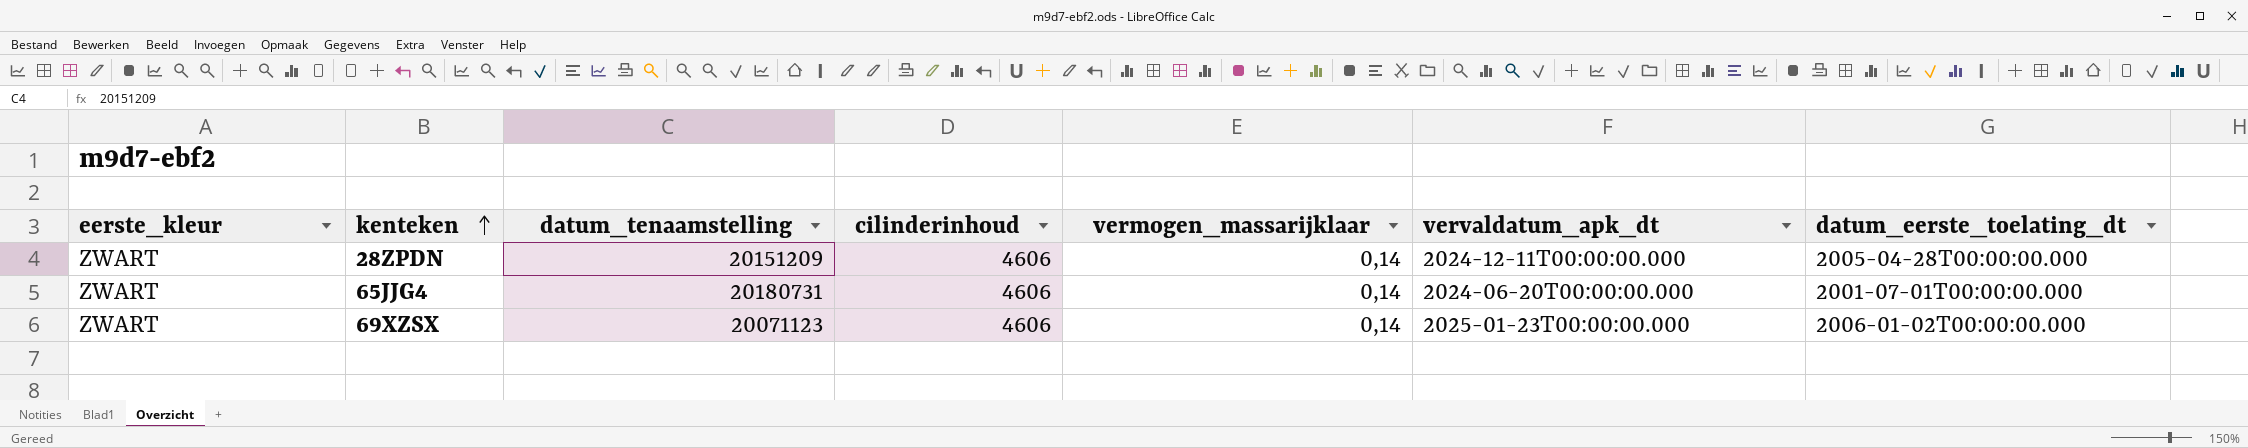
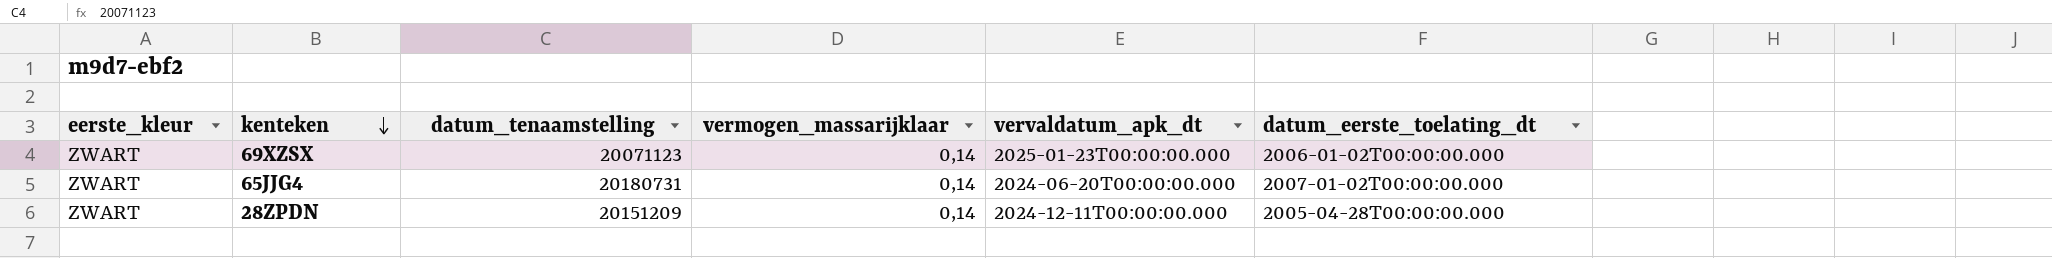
row order: kenteken ascending -> kenteken descending
column cilinderinhoud | position: 4 -> none
65JJG4 | datum_eerste_toelating_dt: 2001-07-01T00:00:00.000 -> 2007-01-02T00:00:00.000

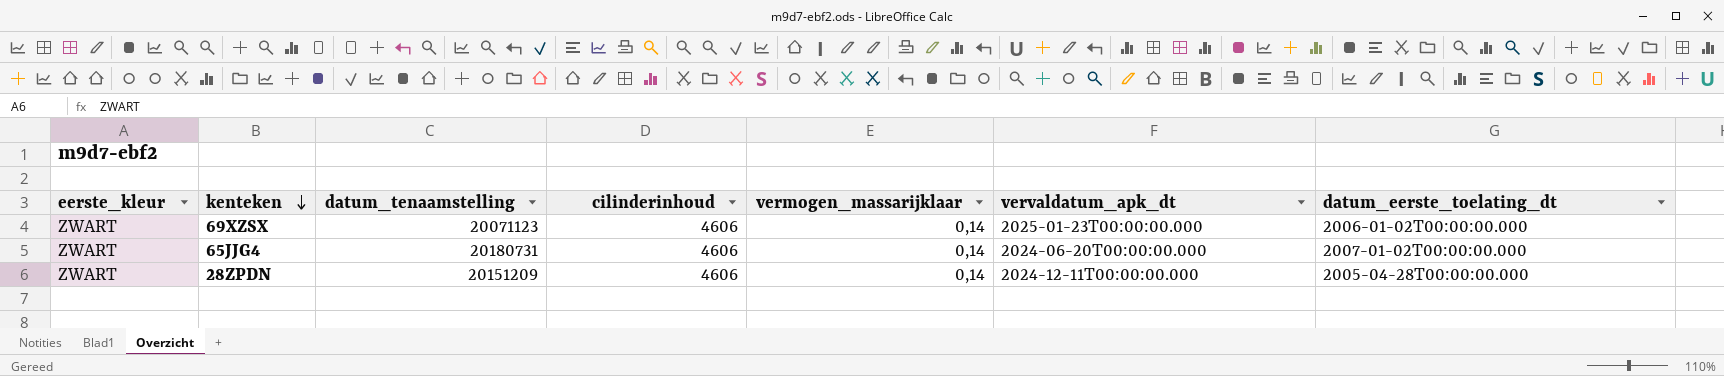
column cilinderinhoud | position: none -> 4

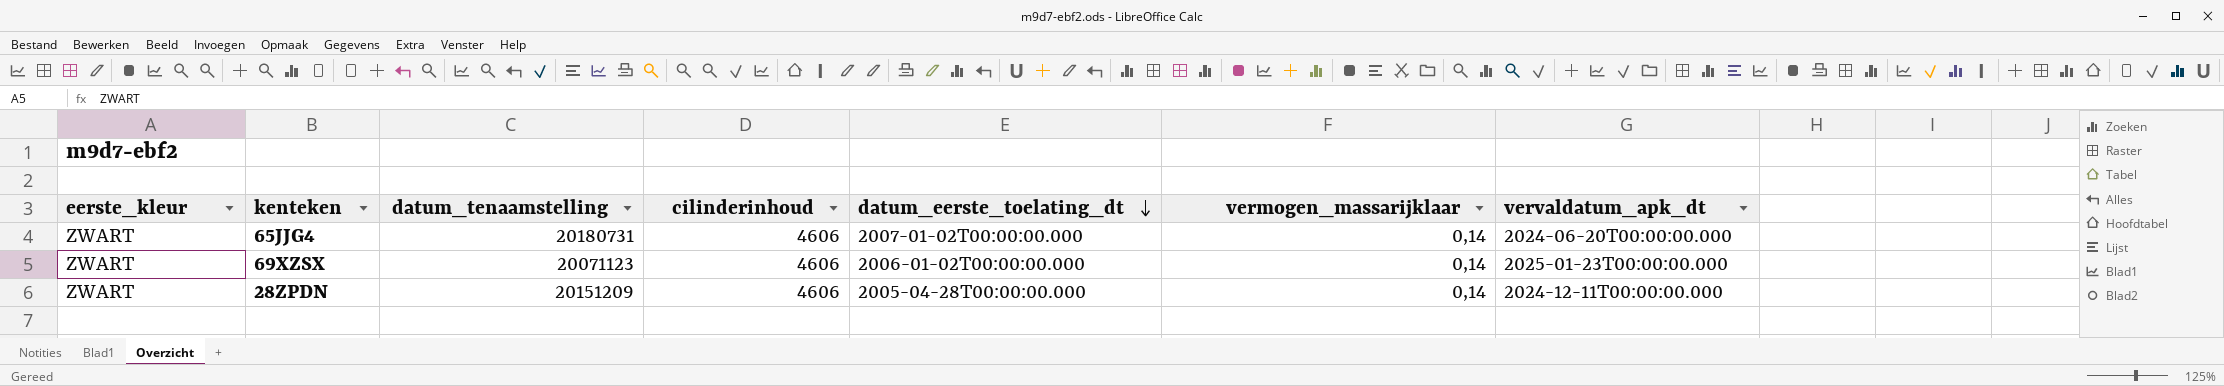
row order: kenteken descending -> datum_eerste_toelating_dt descending
column datum_eerste_toelating_dt | position: 7 -> 5

